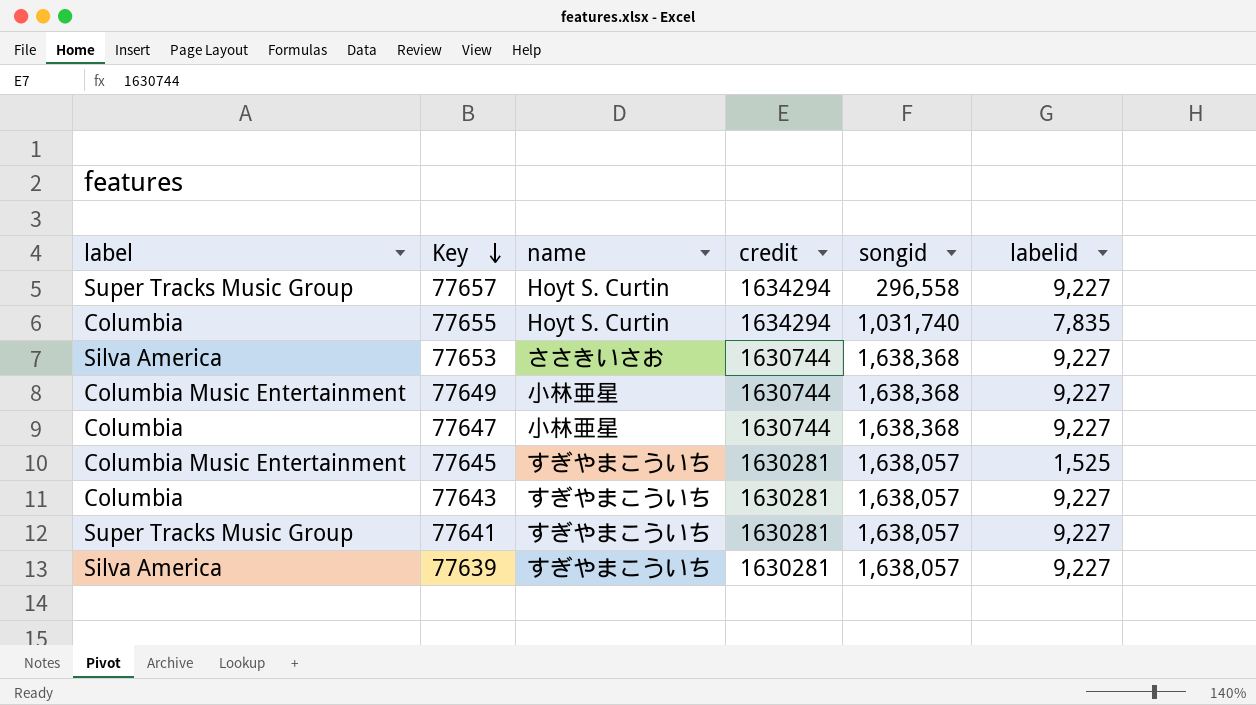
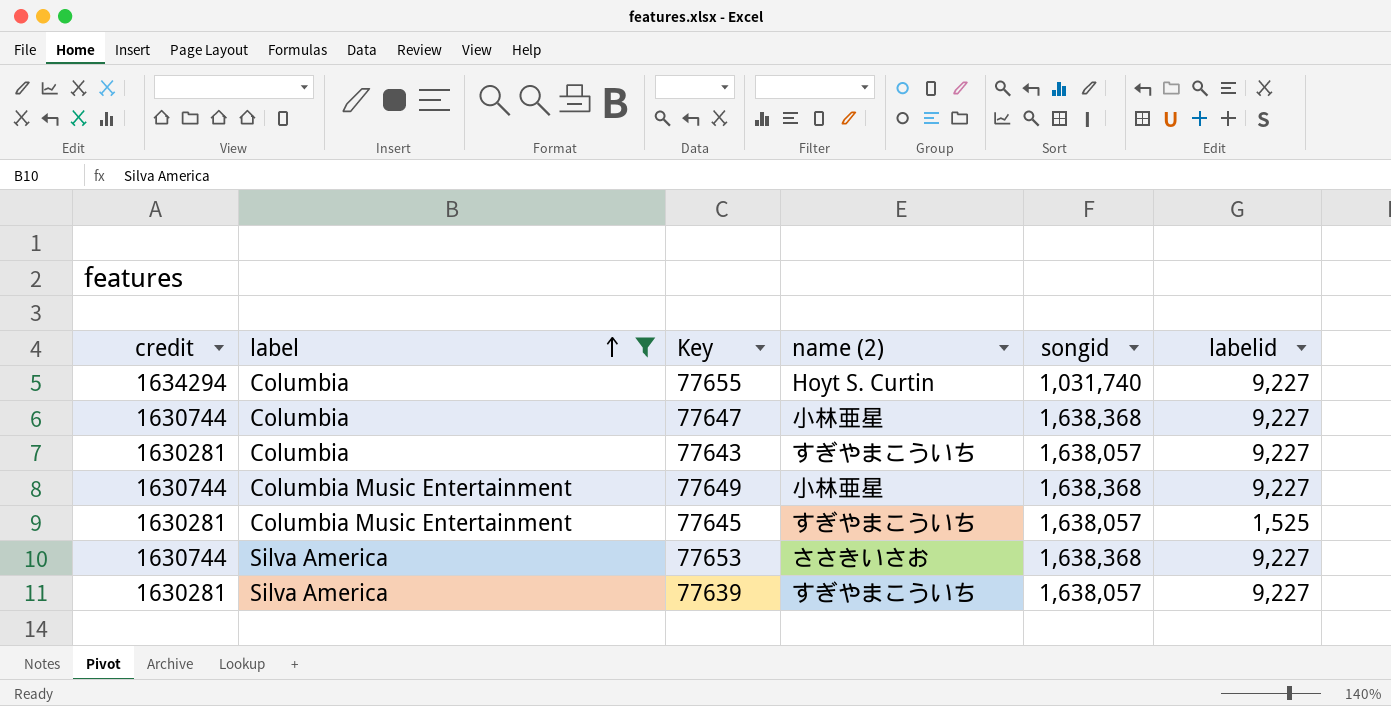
filter: none -> label != Super Tracks Music Group
row order: Key descending -> label ascending
column credit | position: 4 -> 1
column name: name -> name (2)
77655 | labelid: 7,835 -> 9,227

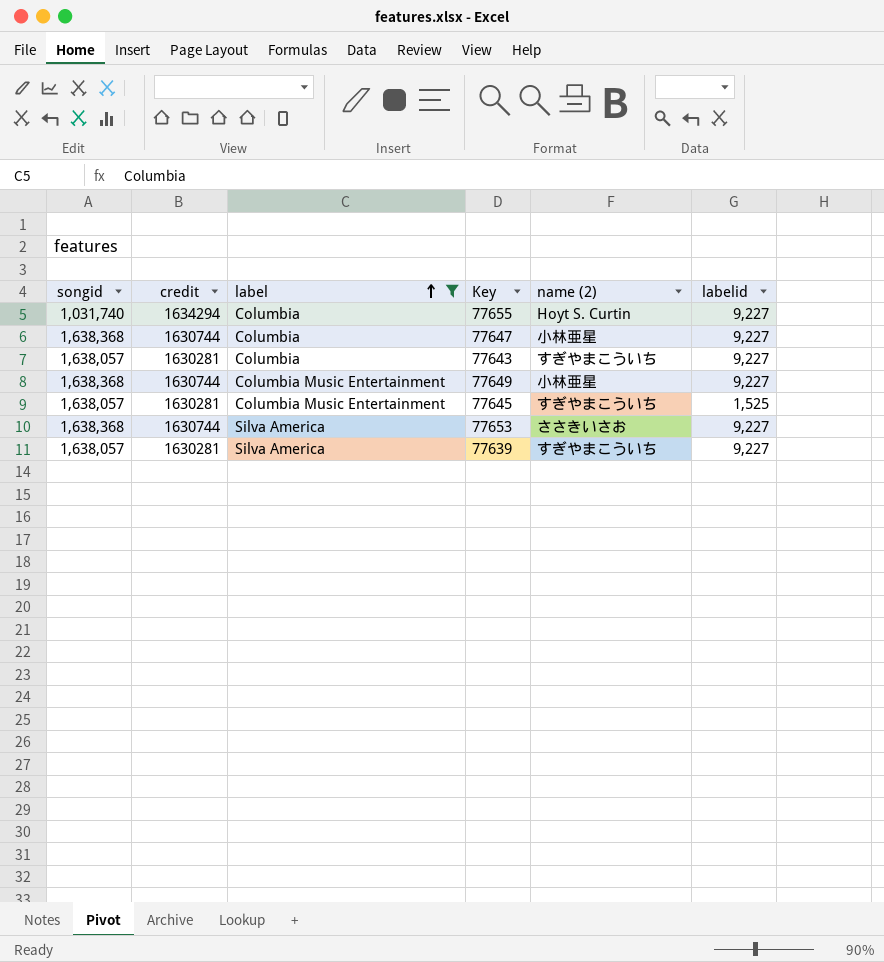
column songid | position: 5 -> 1

